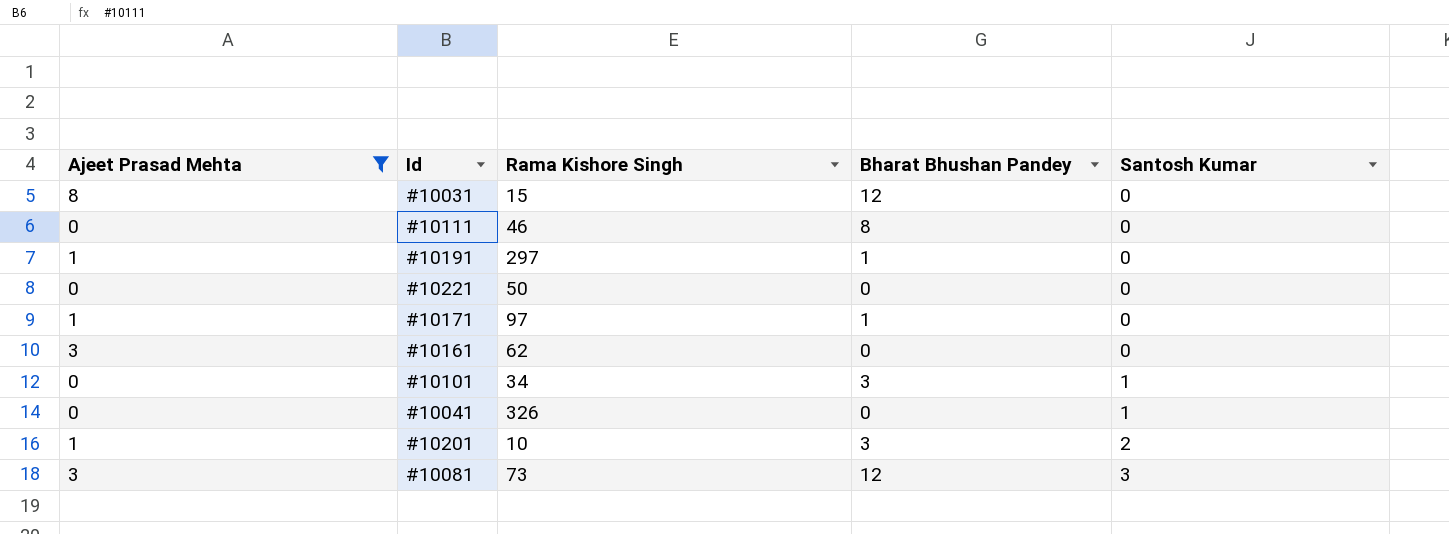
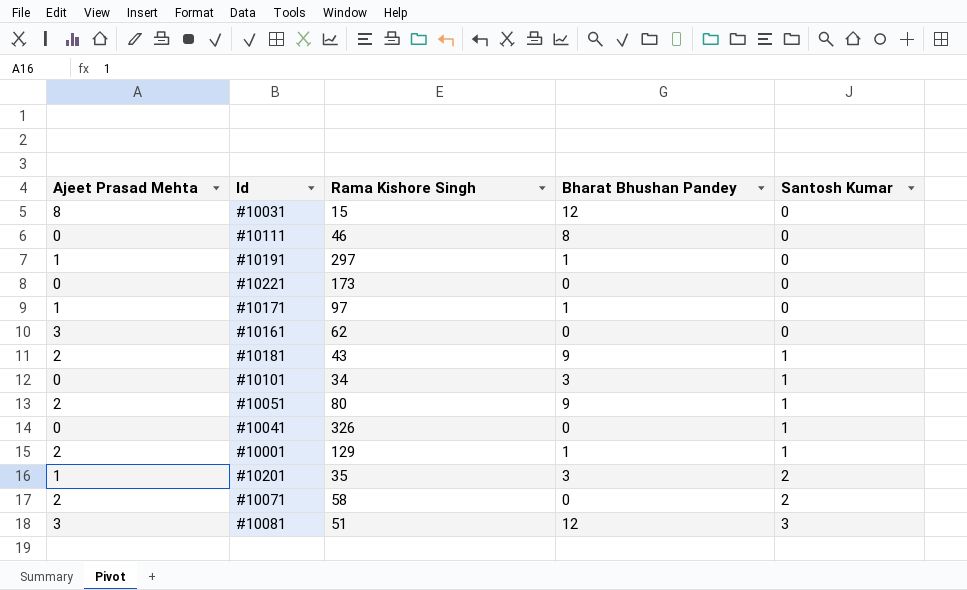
filter: Ajeet Prasad Mehta != 2 -> none
#10221 | Rama Kishore Singh: 50 -> 173
#10201 | Rama Kishore Singh: 10 -> 35
#10081 | Rama Kishore Singh: 73 -> 51

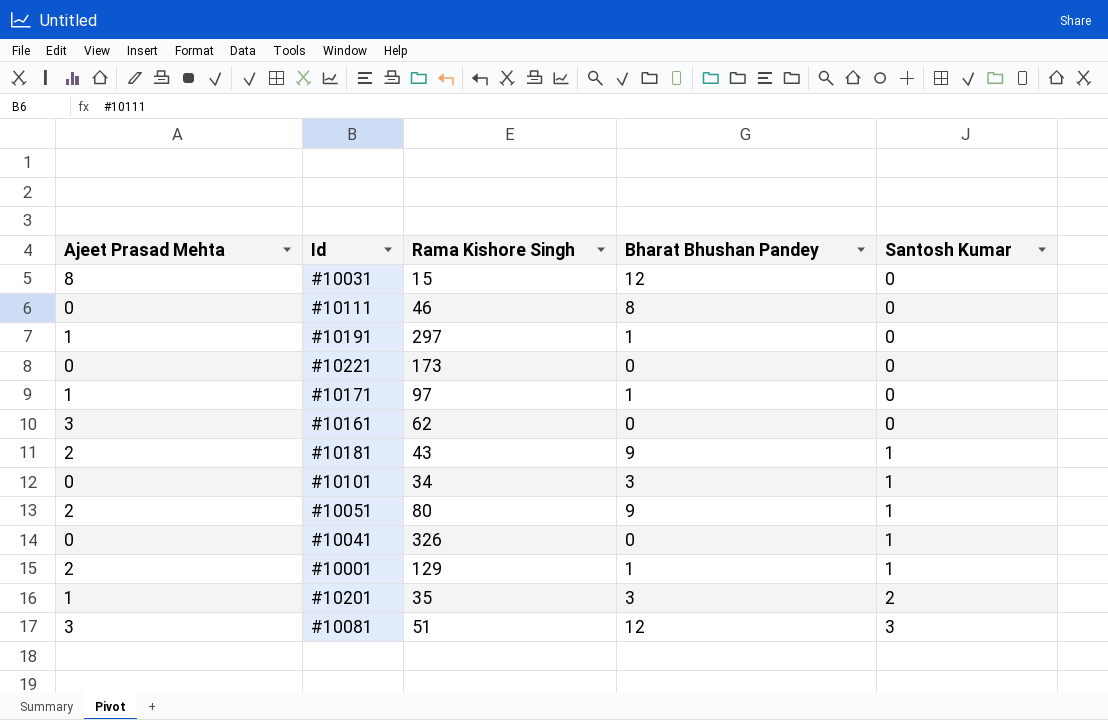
row #10071: 2 | 58 | 0 | 2 -> none

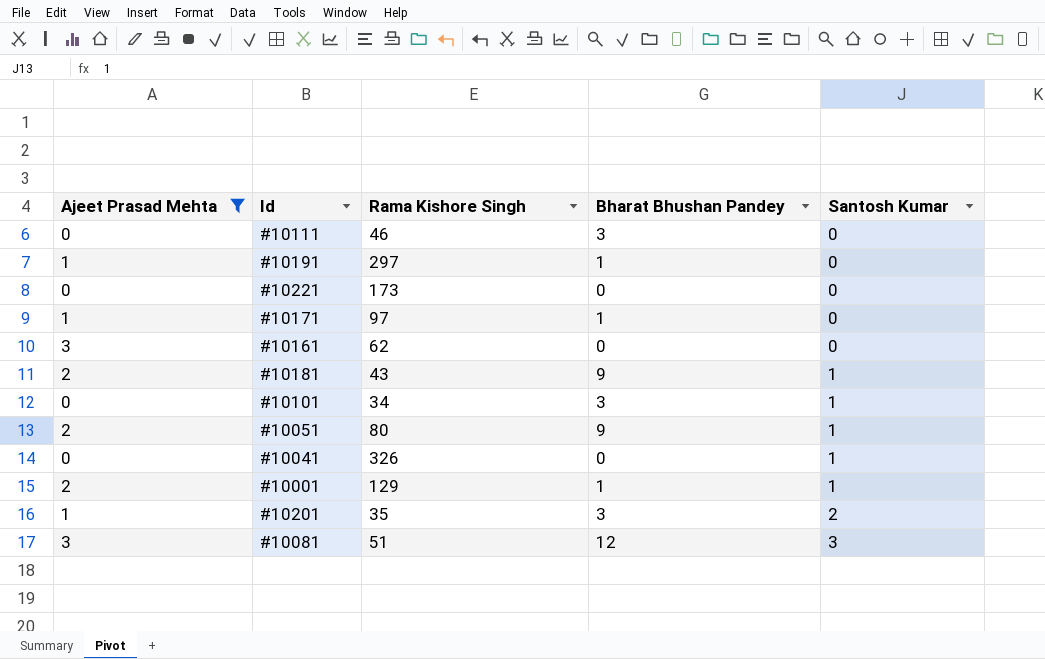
filter: none -> Ajeet Prasad Mehta != 8
#10111 | Bharat Bhushan Pandey: 8 -> 3

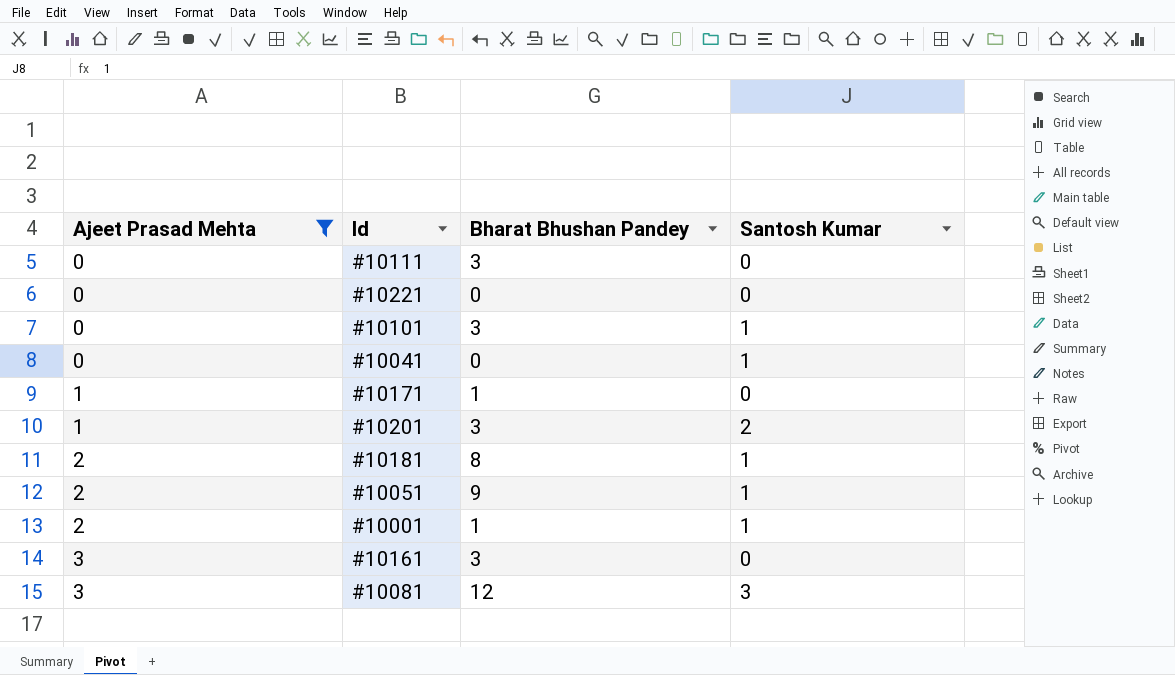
row order: Santosh Kumar ascending -> Ajeet Prasad Mehta ascending
column Rama Kishore Singh | position: 3 -> none
row #10191: 1 | 297 | 1 | 0 -> none
#10181 | Bharat Bhushan Pandey: 9 -> 8
#10161 | Bharat Bhushan Pandey: 0 -> 3

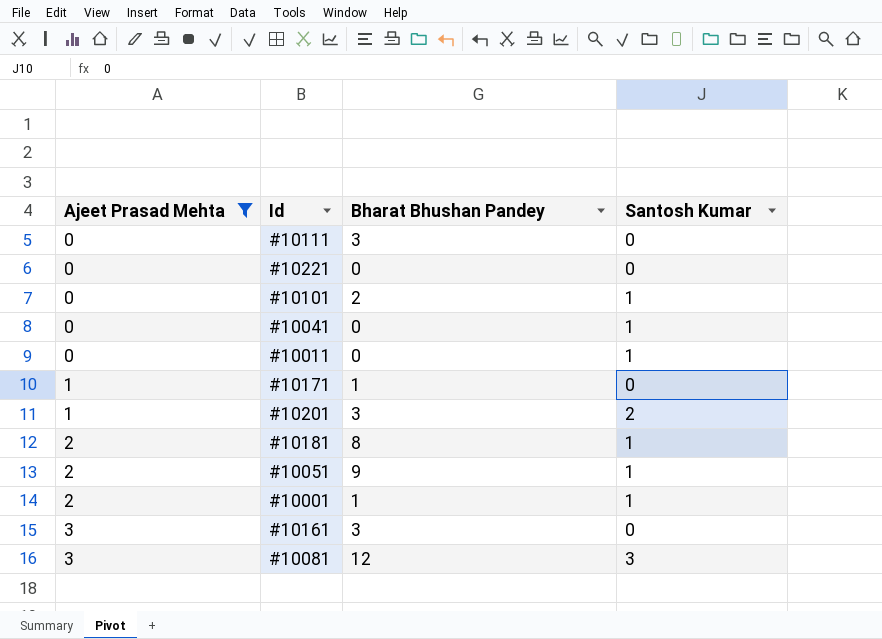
#10101 | Bharat Bhushan Pandey: 3 -> 2
row #10011: none -> 0 | 0 | 1

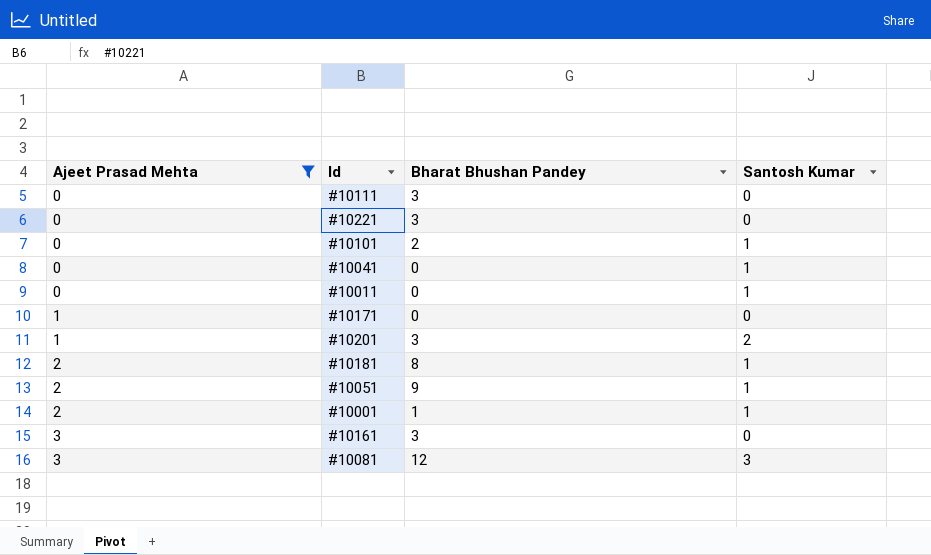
#10221 | Bharat Bhushan Pandey: 0 -> 3
#10171 | Bharat Bhushan Pandey: 1 -> 0

